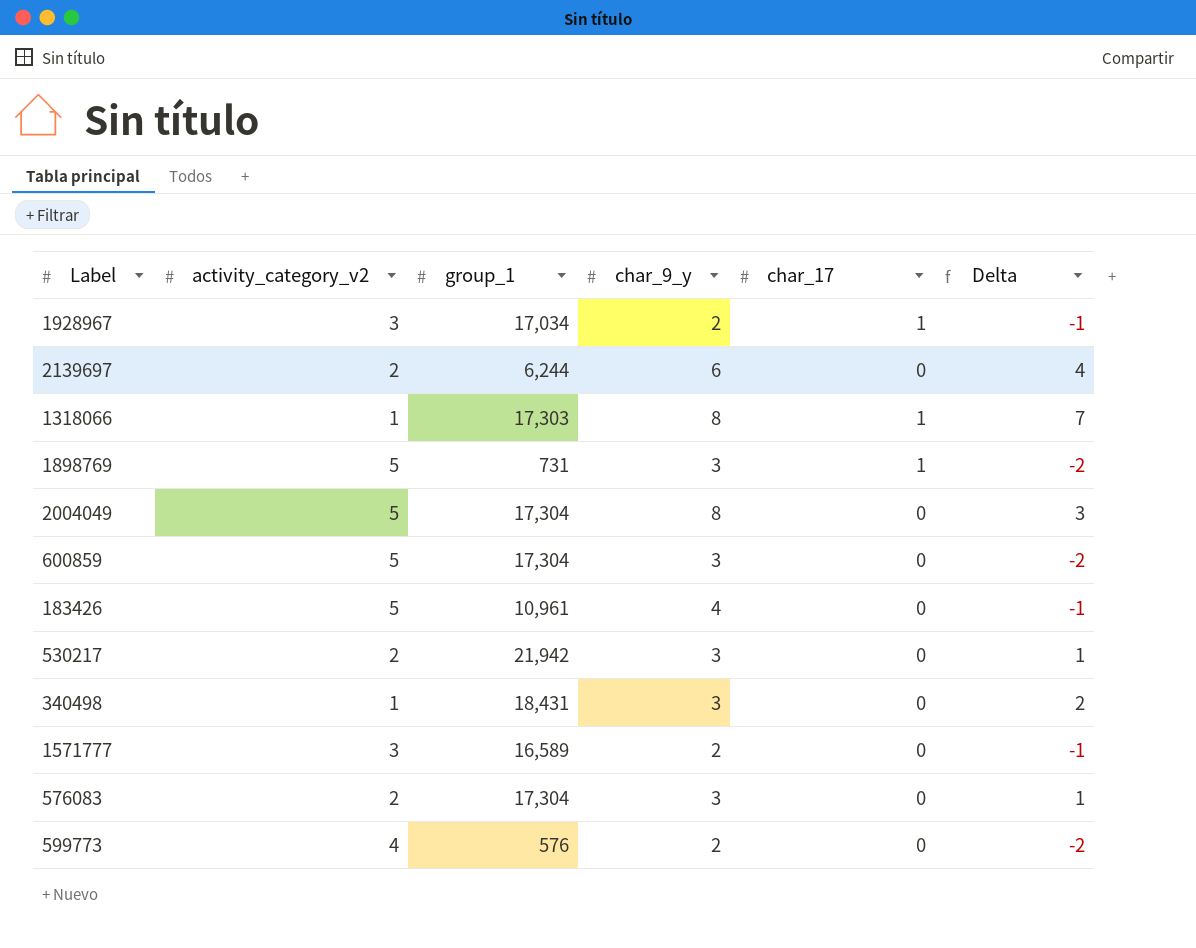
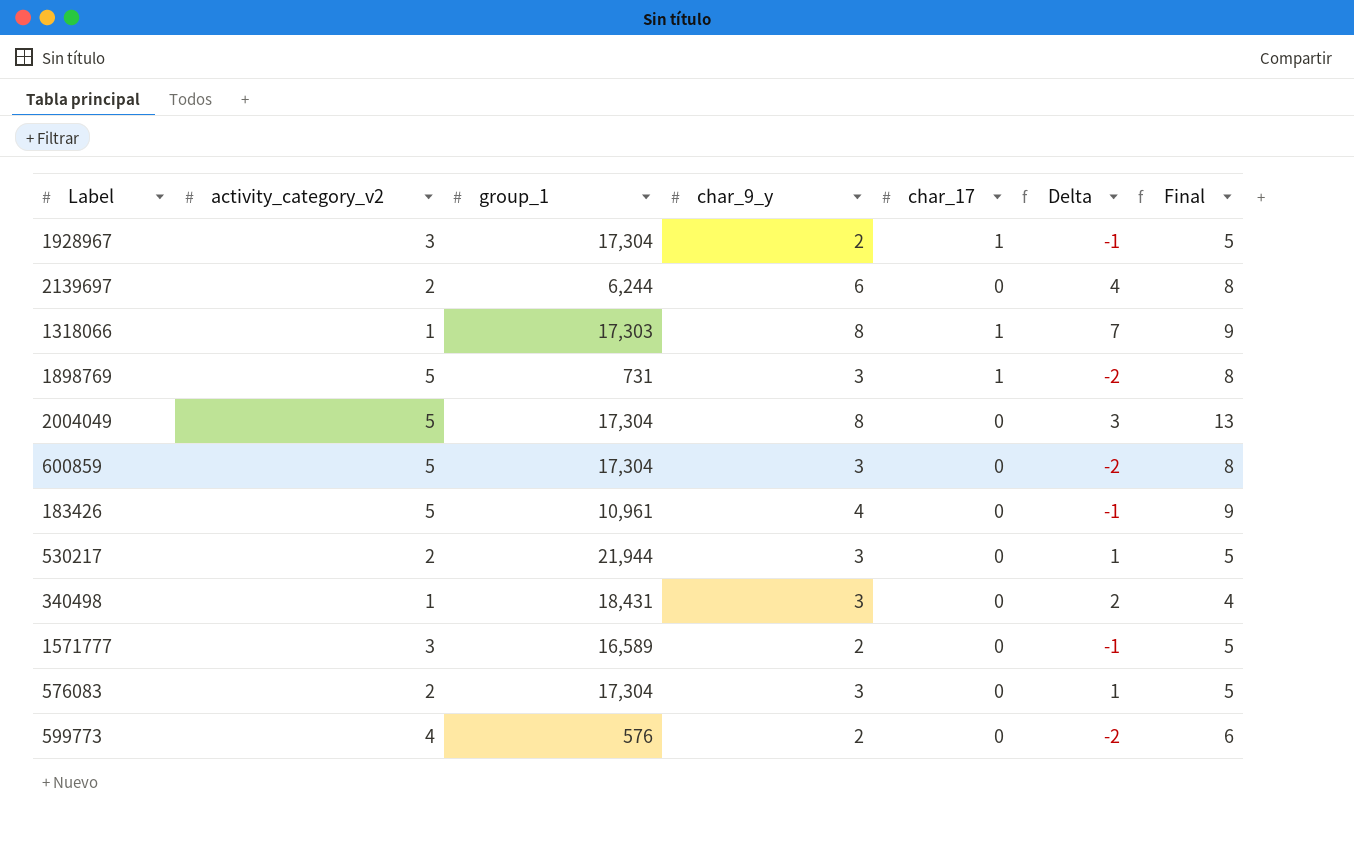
column Final | formula: none -> [activity_category_v2] + [char_9_y]
1928967 | group_1: 17,034 -> 17,304
530217 | group_1: 21,942 -> 21,944

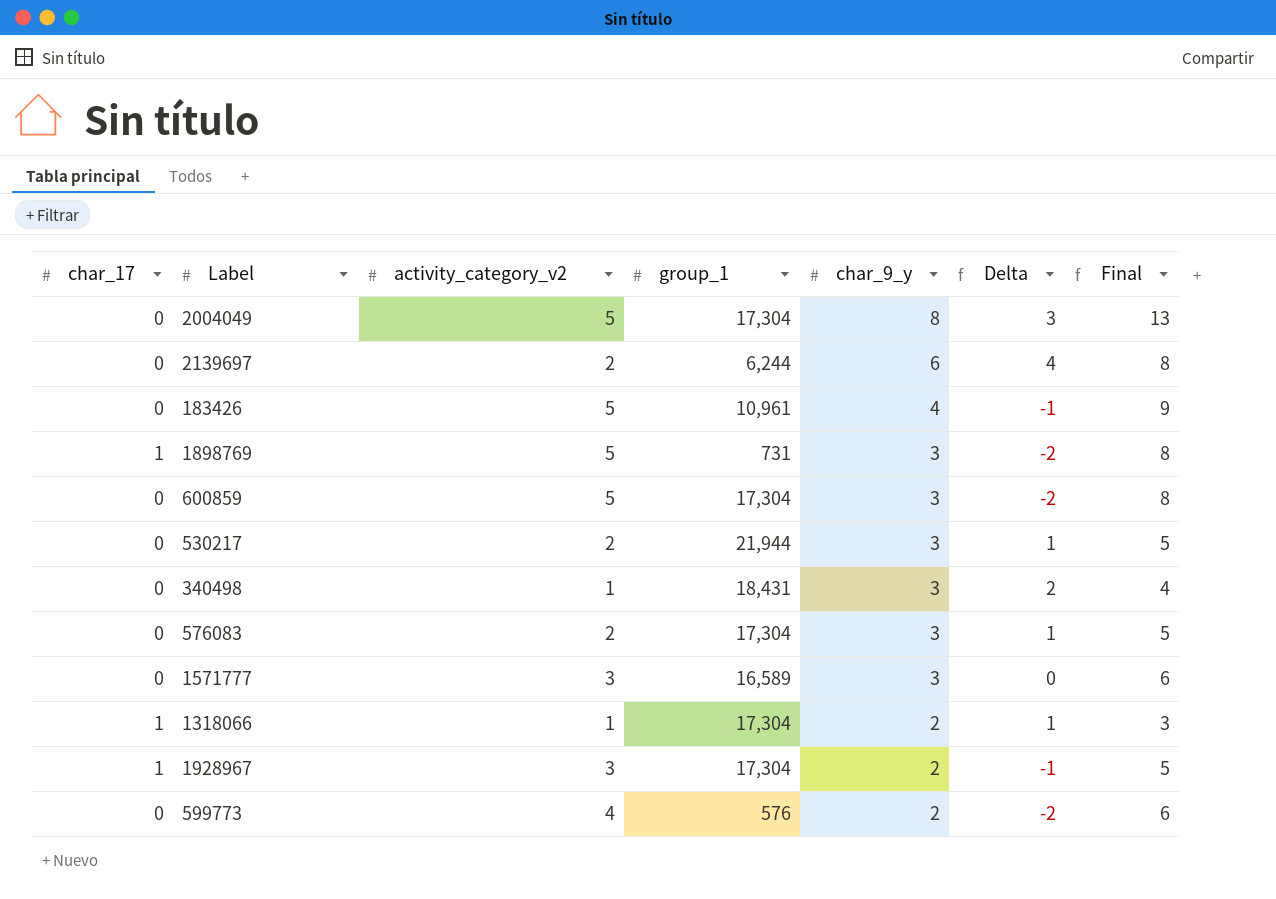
row order: none -> char_9_y descending
column char_17 | position: 5 -> 1
1571777 | char_9_y: 2 -> 3
1571777 | Delta: -1 -> 0
1571777 | Final: 5 -> 6
1318066 | group_1: 17,303 -> 17,304
1318066 | char_9_y: 8 -> 2
1318066 | Delta: 7 -> 1
1318066 | Final: 9 -> 3

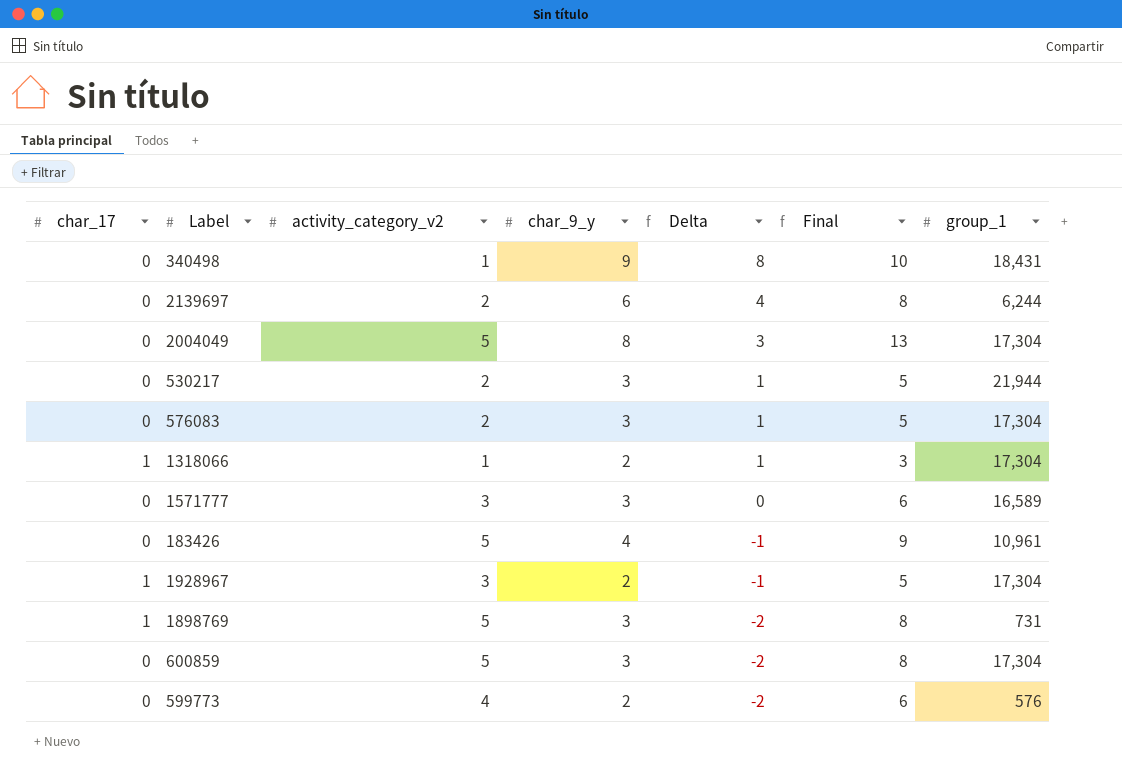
row order: char_9_y descending -> Delta descending
column group_1 | position: 4 -> 7
340498 | char_9_y: 3 -> 9
340498 | Delta: 2 -> 8
340498 | Final: 4 -> 10

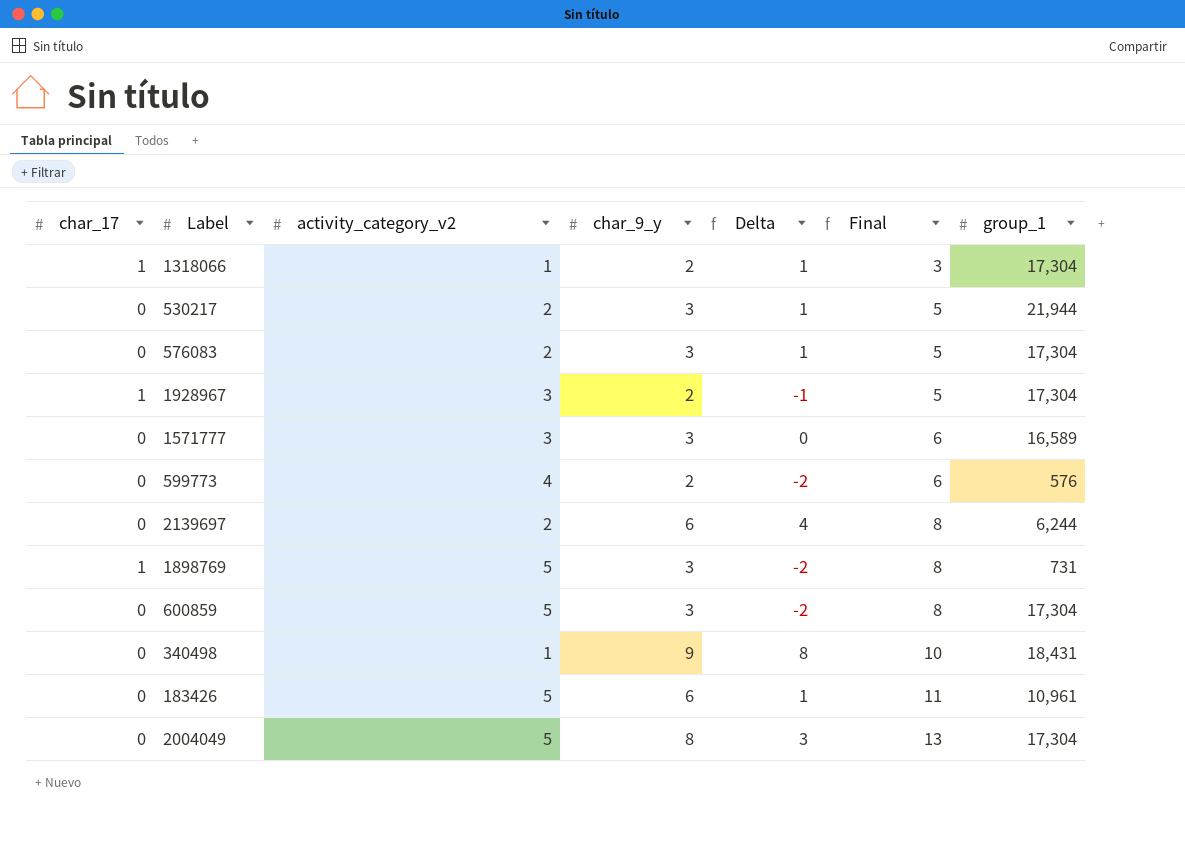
row order: Delta descending -> Final ascending
183426 | char_9_y: 4 -> 6
183426 | Delta: -1 -> 1
183426 | Final: 9 -> 11

